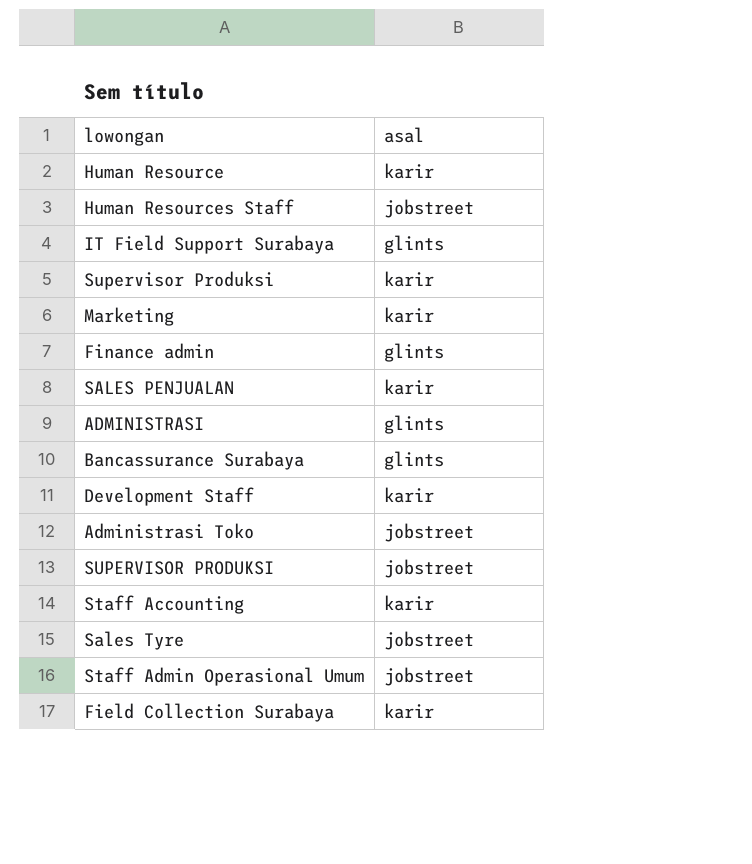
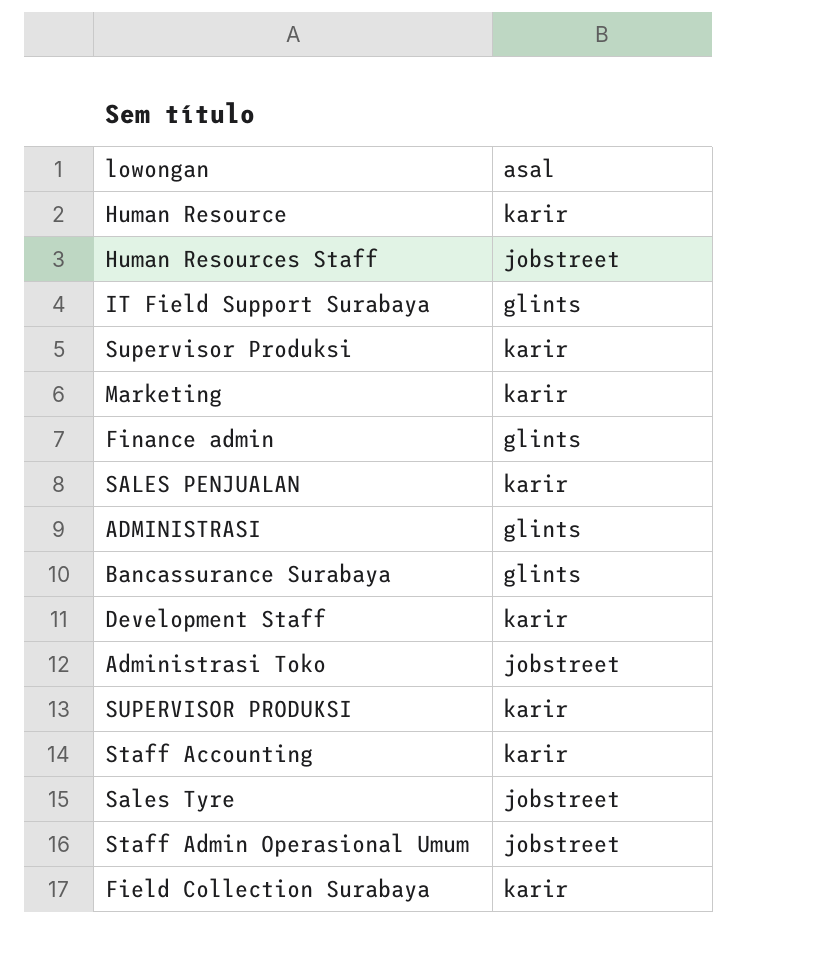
SUPERVISOR PRODUKSI | asal: jobstreet -> karir

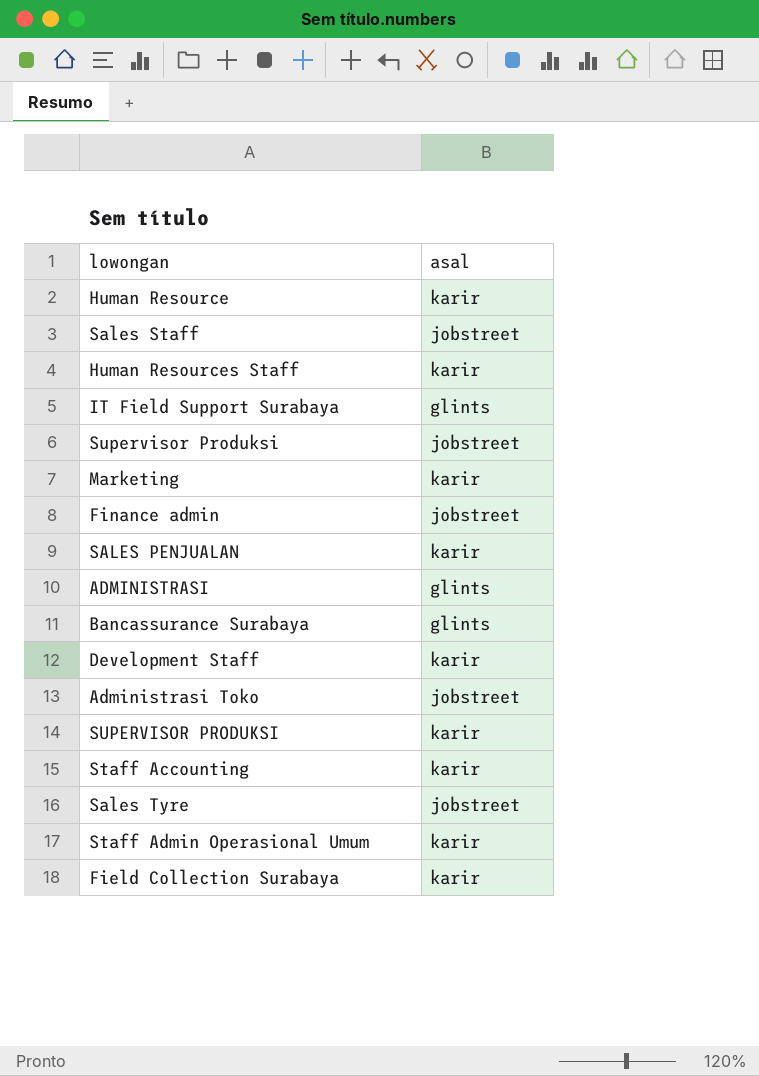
row Sales Staff: none -> jobstreet
Human Resources Staff | asal: jobstreet -> karir
Supervisor Produksi | asal: karir -> jobstreet
Finance admin | asal: glints -> jobstreet
Staff Admin Operasional Umum | asal: jobstreet -> karir

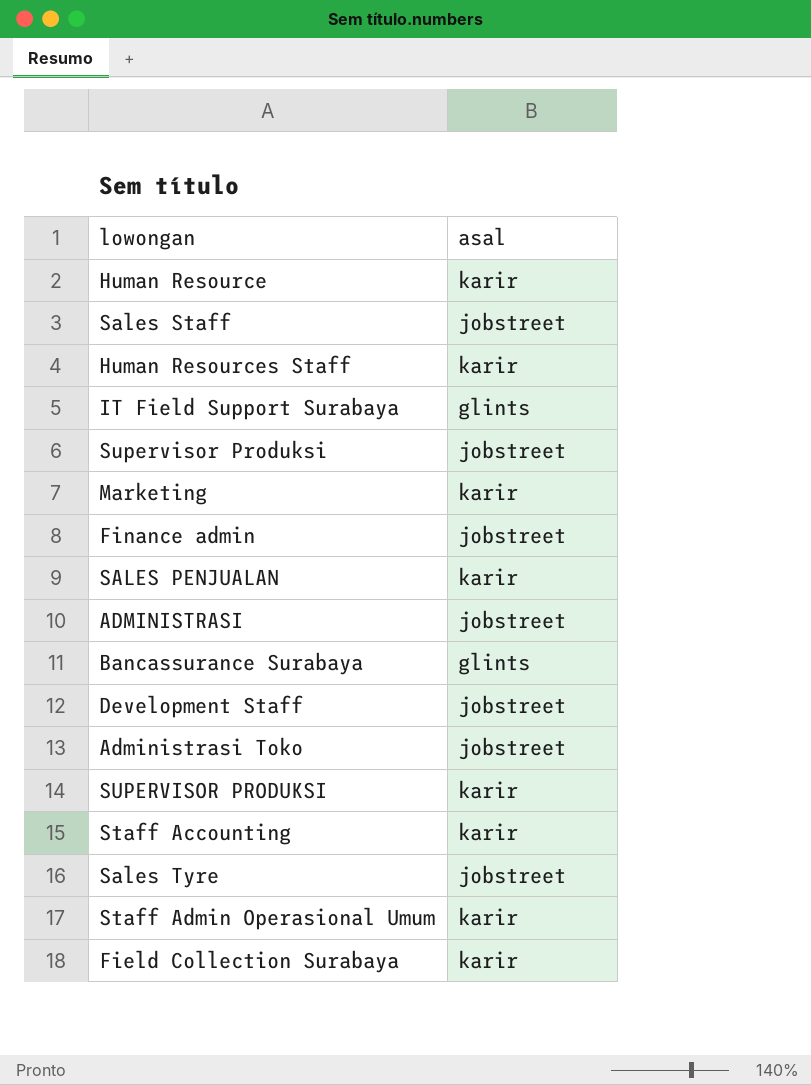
ADMINISTRASI | asal: glints -> jobstreet
Development Staff | asal: karir -> jobstreet

